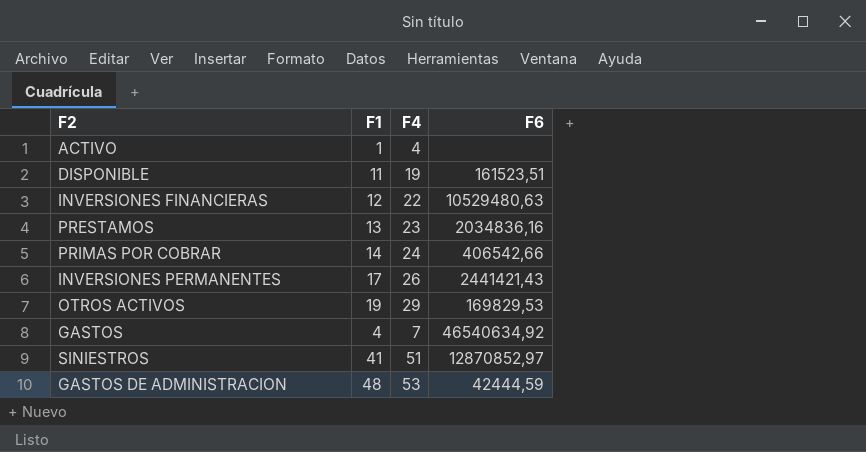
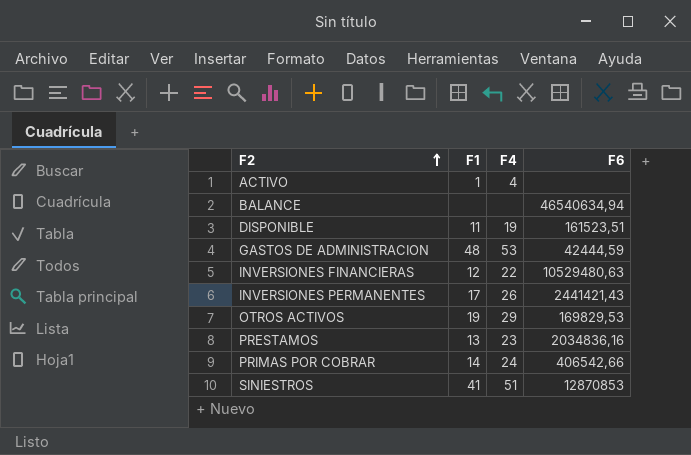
row order: none -> F2 ascending
row GASTOS: 4 | 7 | 46540634,92 -> none
row BALANCE: none -> none | none | 46540634,94
SINIESTROS | F6: 12870852,97 -> 12870853

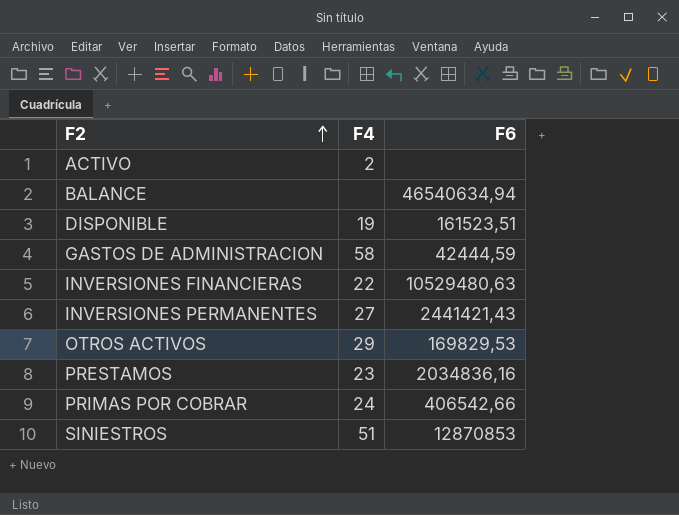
column F1 | position: 2 -> none
ACTIVO | F4: 4 -> 2
GASTOS DE ADMINISTRACION | F4: 53 -> 58
INVERSIONES PERMANENTES | F4: 26 -> 27

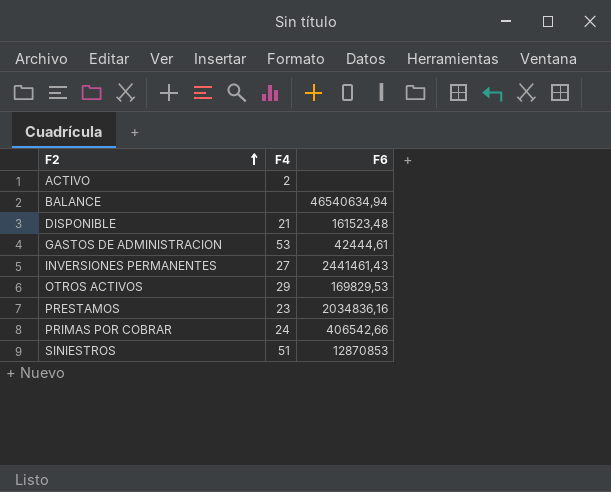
row INVERSIONES FINANCIERAS: 22 | 10529480,63 -> none
DISPONIBLE | F4: 19 -> 21
DISPONIBLE | F6: 161523,51 -> 161523,48
GASTOS DE ADMINISTRACION | F4: 58 -> 53
GASTOS DE ADMINISTRACION | F6: 42444,59 -> 42444,61
INVERSIONES PERMANENTES | F6: 2441421,43 -> 2441461,43

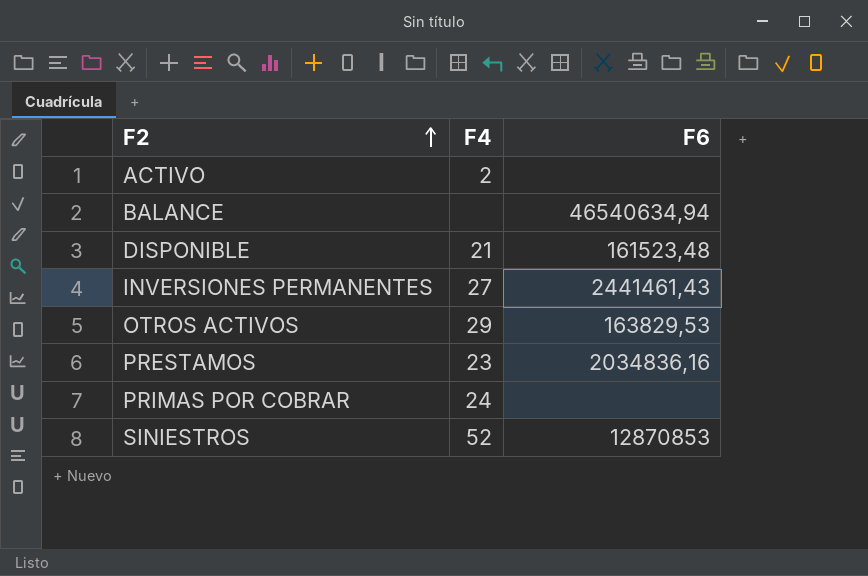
row GASTOS DE ADMINISTRACION: 53 | 42444,61 -> none
OTROS ACTIVOS | F6: 169829,53 -> 163829,53
PRIMAS POR COBRAR | F6: 406542,66 -> none
SINIESTROS | F4: 51 -> 52

